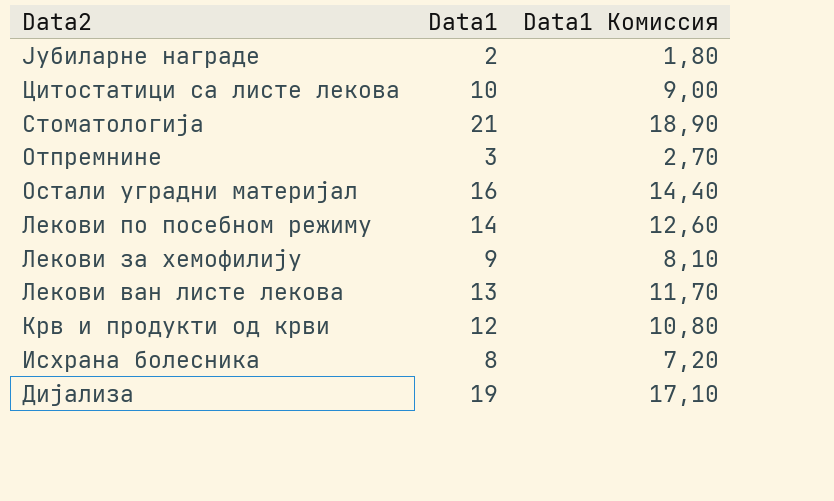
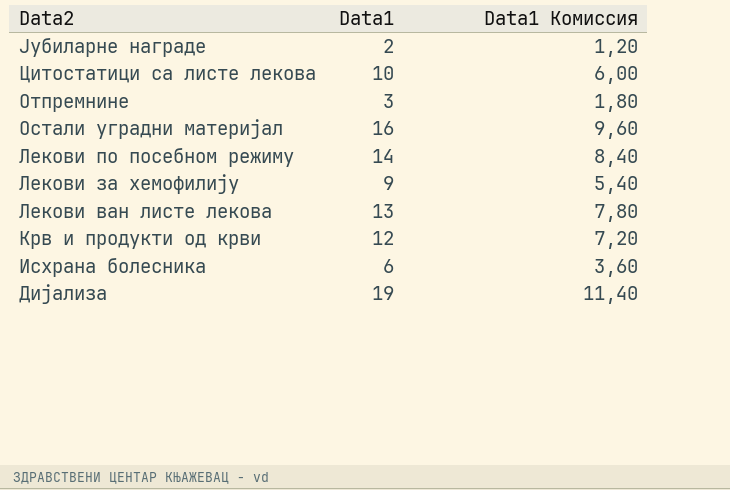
column Data1 Комиссия | formula: [Data1] * 0,9 -> [Data1] * 0,6
row Стоматологија: 21 | 18,90 -> none
Исхрана болесника | Data1: 8 -> 6

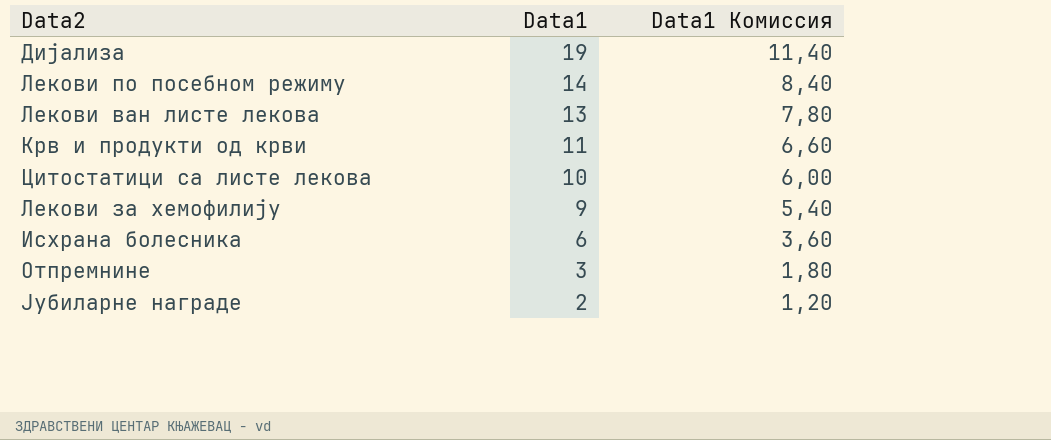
row order: Data2 descending -> Data1 descending
row Остали уградни материјал: 16 | 9,60 -> none
Крв и продукти од крви | Data1: 12 -> 11
Крв и продукти од крви | Data1 Комиссия: 7,20 -> 6,60

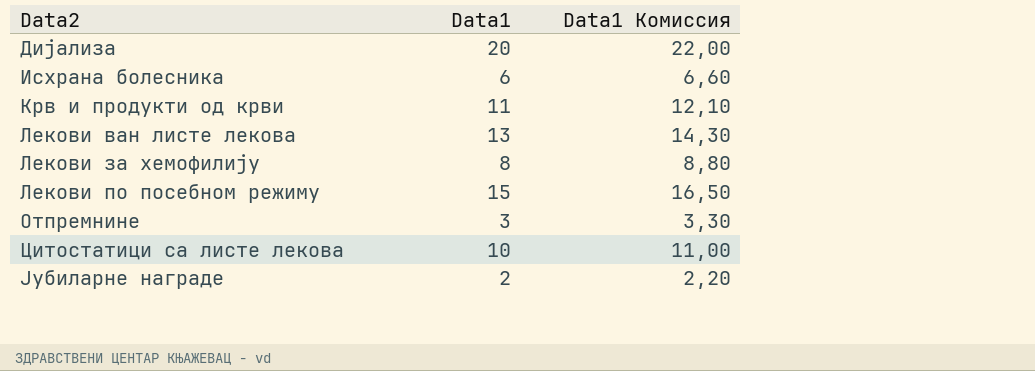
row order: Data1 descending -> Data2 ascending
column Data1 Комиссия | formula: [Data1] * 0,6 -> [Data1] * 1,1
Дијализа | Data1: 19 -> 20
Лекови за хемофилију | Data1: 9 -> 8
Лекови по посебном режиму | Data1: 14 -> 15

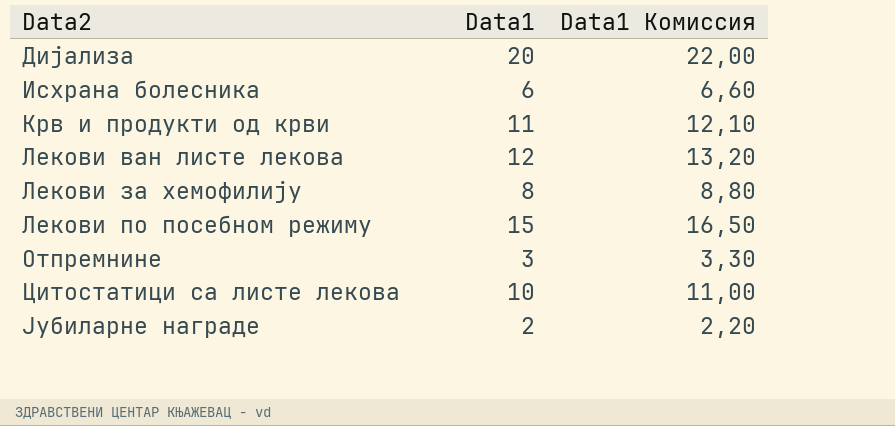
Лекови ван листе лекова | Data1: 13 -> 12
Лекови ван листе лекова | Data1 Комиссия: 14,30 -> 13,20

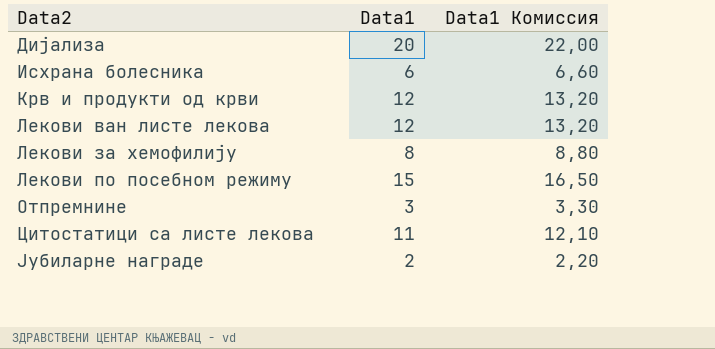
Крв и продукти од крви | Data1: 11 -> 12
Крв и продукти од крви | Data1 Комиссия: 12,10 -> 13,20
Цитостатици са листе лекова | Data1: 10 -> 11
Цитостатици са листе лекова | Data1 Комиссия: 11,00 -> 12,10

